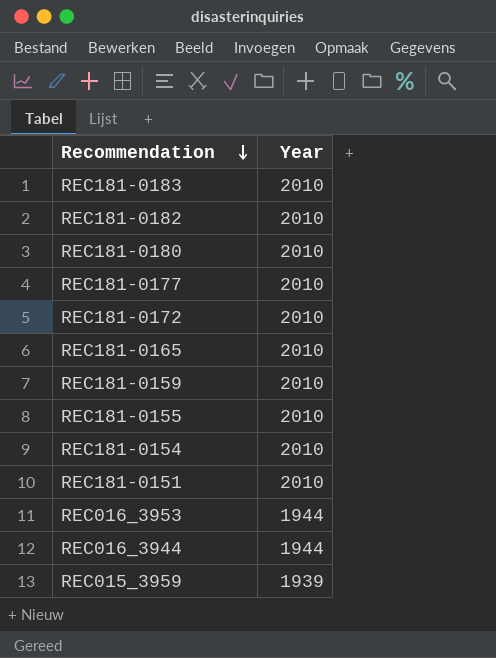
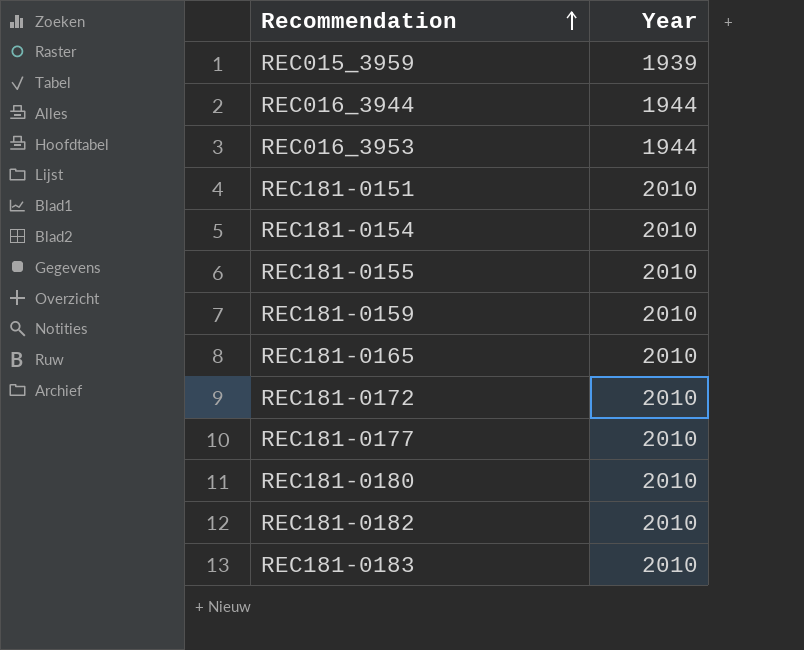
row order: Recommendation descending -> Recommendation ascending

